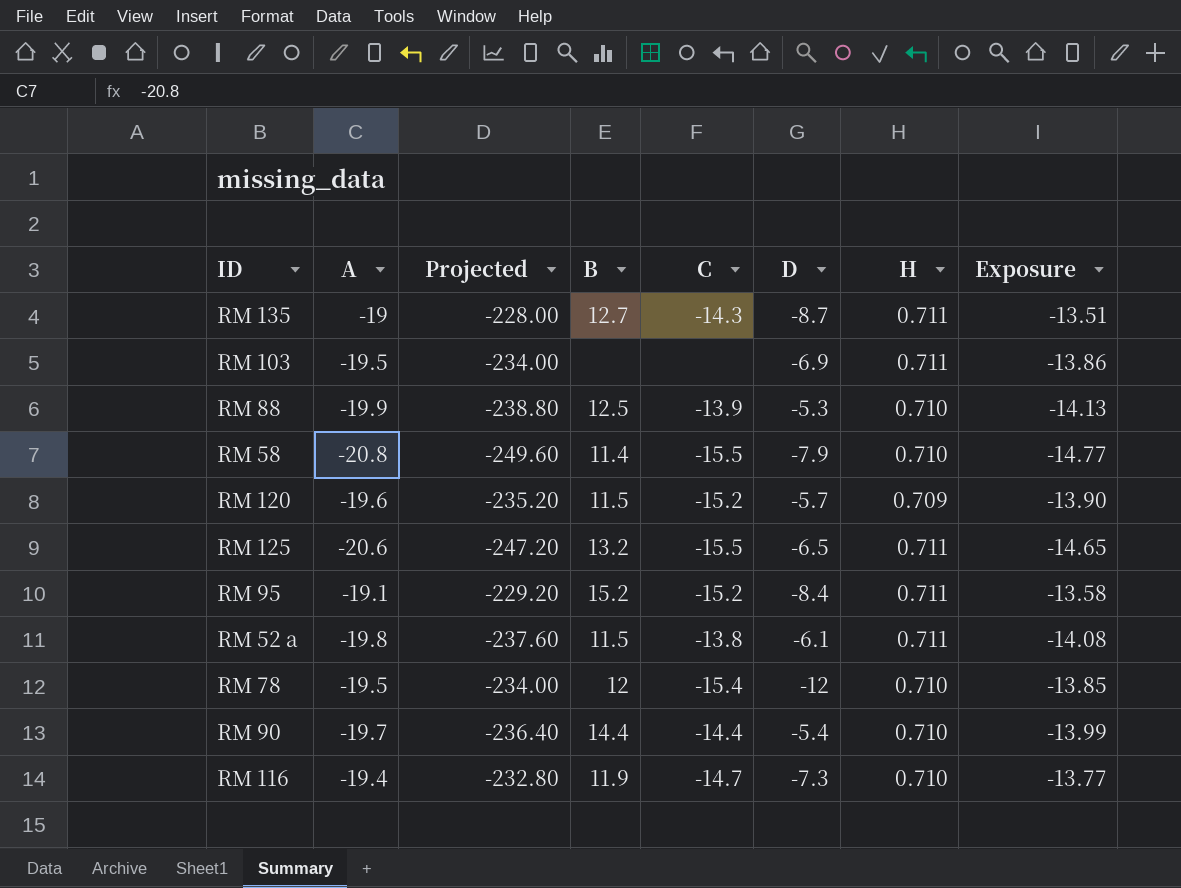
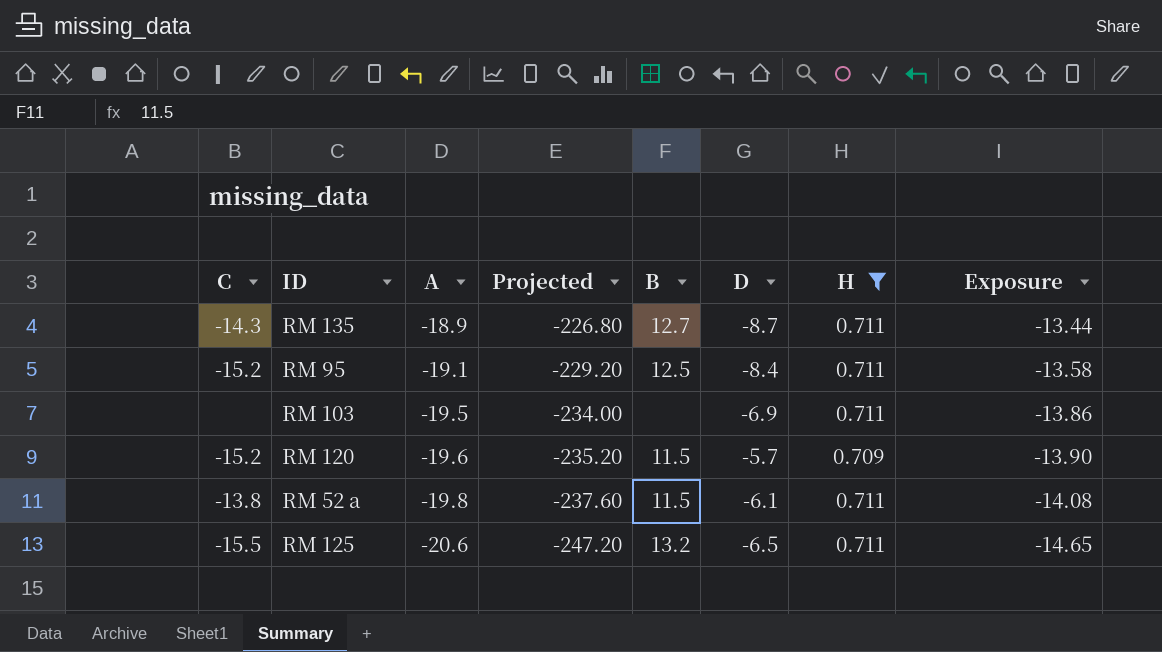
filter: none -> H != 0.710
row order: none -> A descending
column C | position: 5 -> 1
RM 135 | A: -19 -> -18.9
RM 135 | Projected: -228.00 -> -226.80
RM 135 | Exposure: -13.51 -> -13.44
RM 95 | B: 15.2 -> 12.5

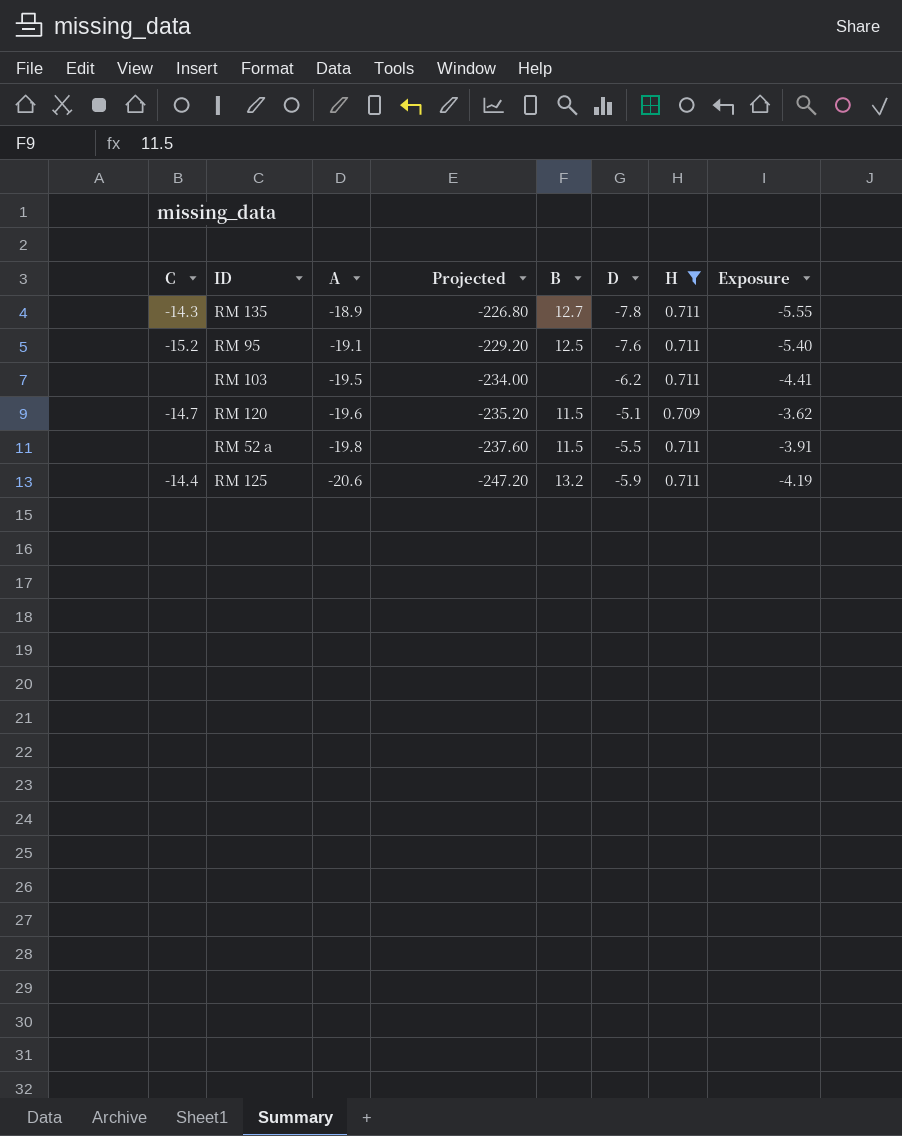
column Exposure | formula: [A] * [H] -> [D] * [H]
RM 135 | D: -8.7 -> -7.8
RM 95 | D: -8.4 -> -7.6
RM 103 | D: -6.9 -> -6.2
RM 120 | C: -15.2 -> -14.7
RM 120 | D: -5.7 -> -5.1
RM 52 a | C: -13.8 -> none
RM 52 a | D: -6.1 -> -5.5
RM 125 | C: -15.5 -> -14.4
RM 125 | D: -6.5 -> -5.9

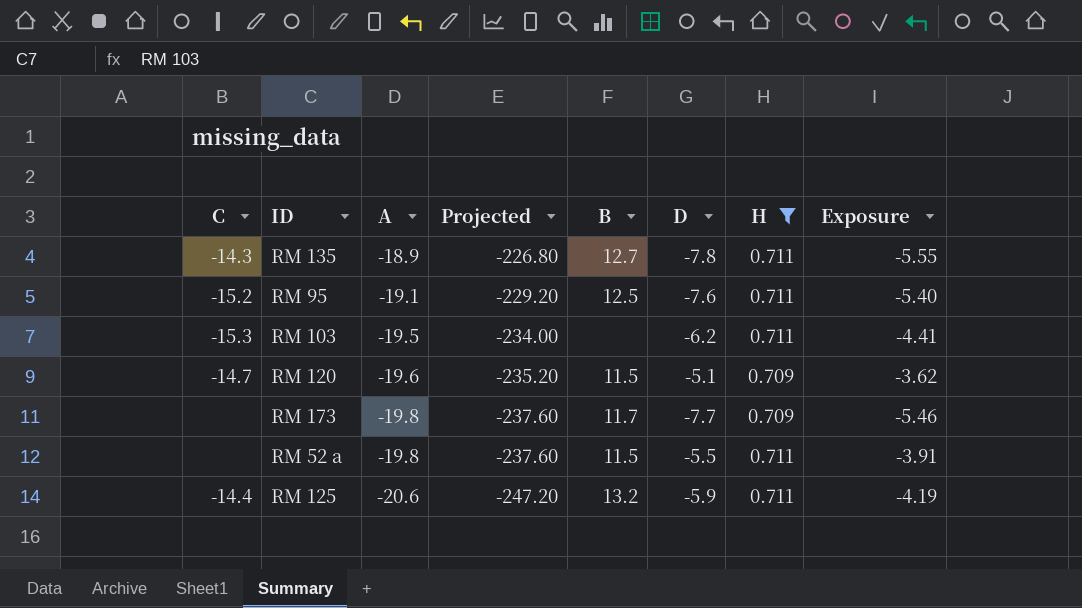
RM 103 | C: none -> -15.3
row RM 173: none -> none | -19.8 | -237.60 | 11.7 | -7.7 | 0.709 | -5.46

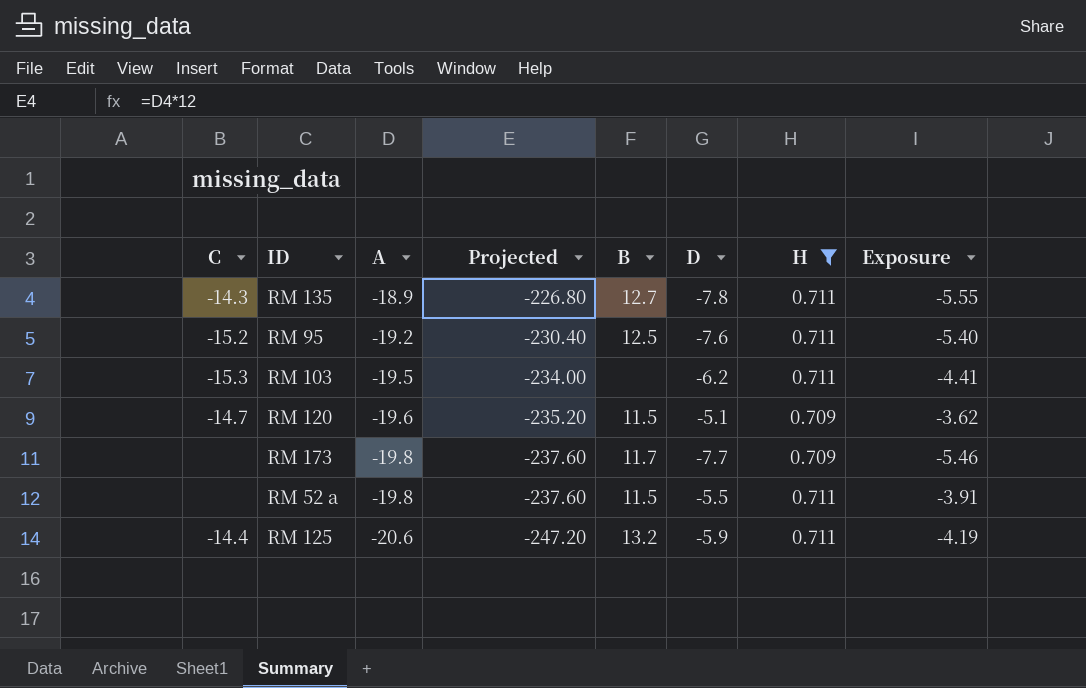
RM 95 | A: -19.1 -> -19.2
RM 95 | Projected: -229.20 -> -230.40

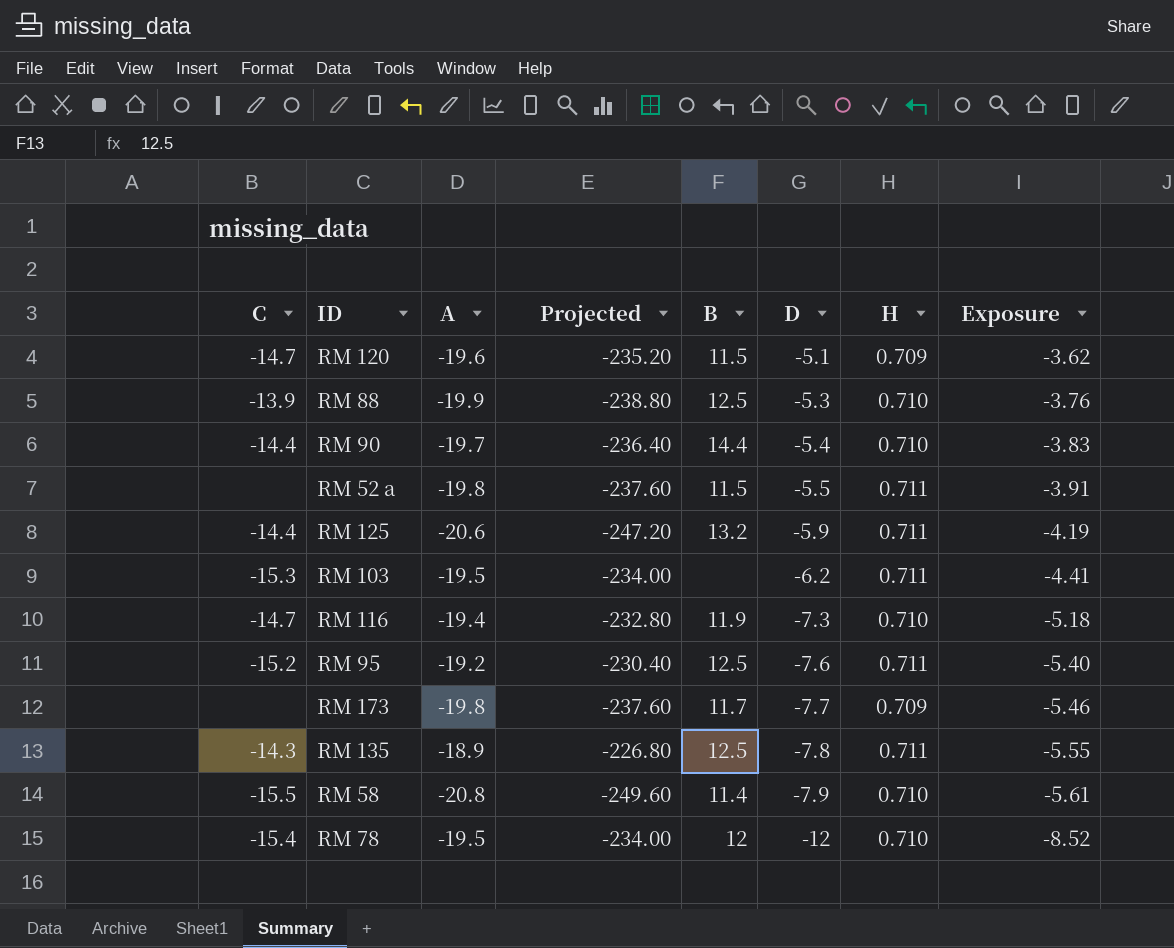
filter: H != 0.710 -> none
row order: A descending -> D descending
RM 135 | B: 12.7 -> 12.5

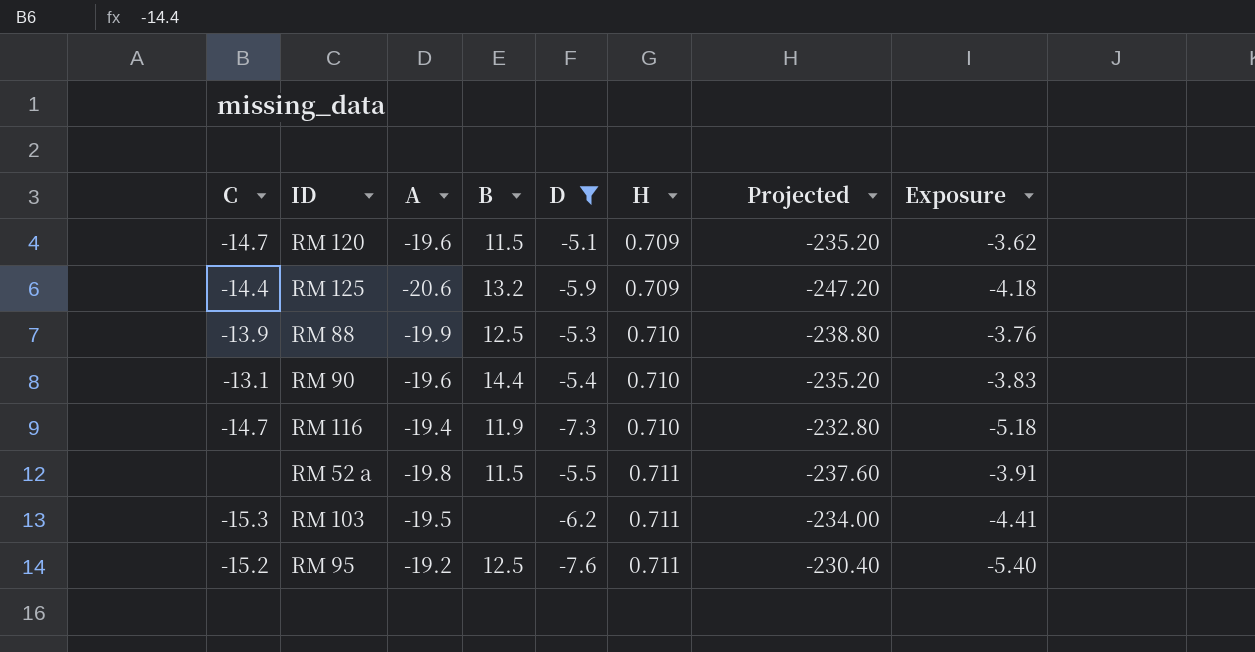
filter: none -> D >= -7.6
row order: D descending -> H ascending
column Projected | position: 4 -> 7
RM 125 | H: 0.711 -> 0.709
RM 125 | Exposure: -4.19 -> -4.18
RM 90 | C: -14.4 -> -13.1
RM 90 | A: -19.7 -> -19.6
RM 90 | Projected: -236.40 -> -235.20

